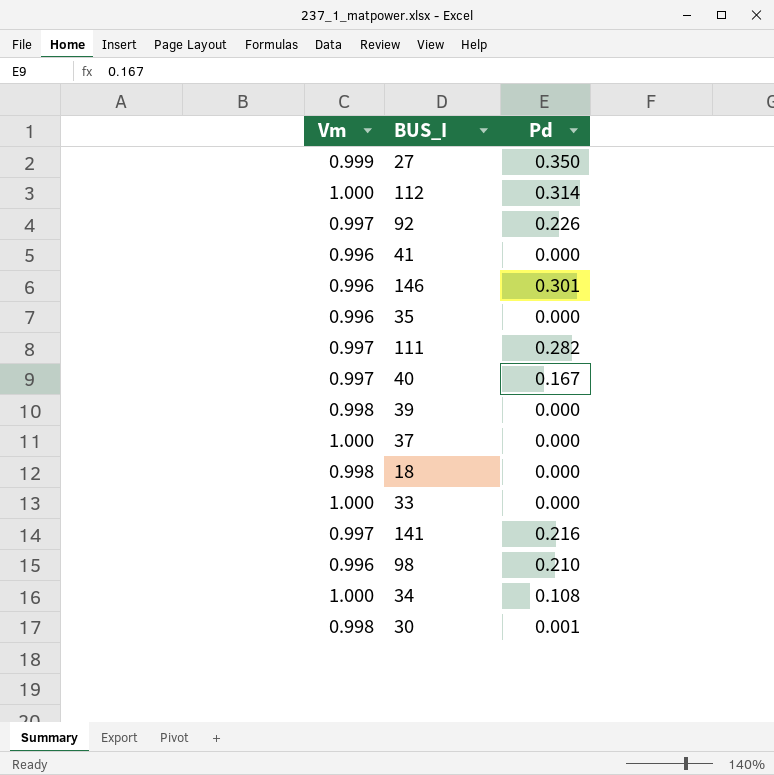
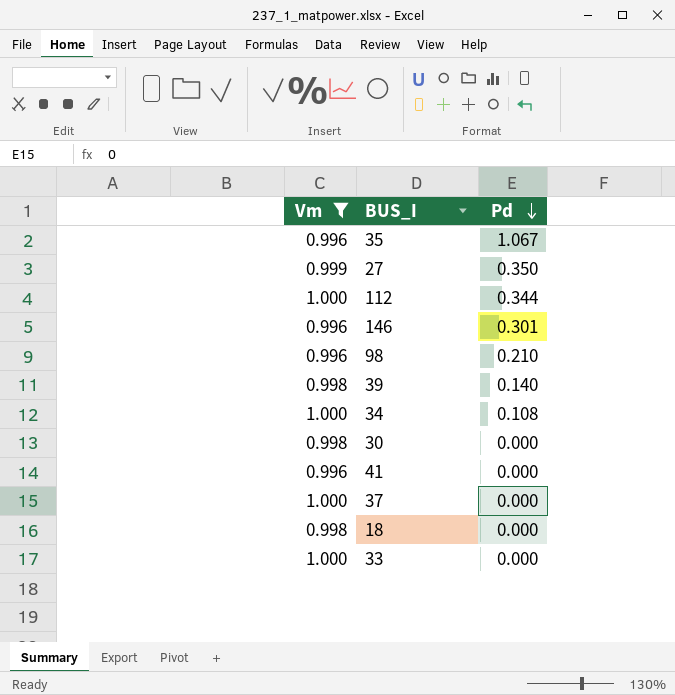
filter: none -> Vm != 0.997
row order: none -> Pd descending
35 | Pd: 0.000 -> 1.067
112 | Pd: 0.314 -> 0.344
39 | Pd: 0.000 -> 0.140
30 | Pd: 0.001 -> 0.000

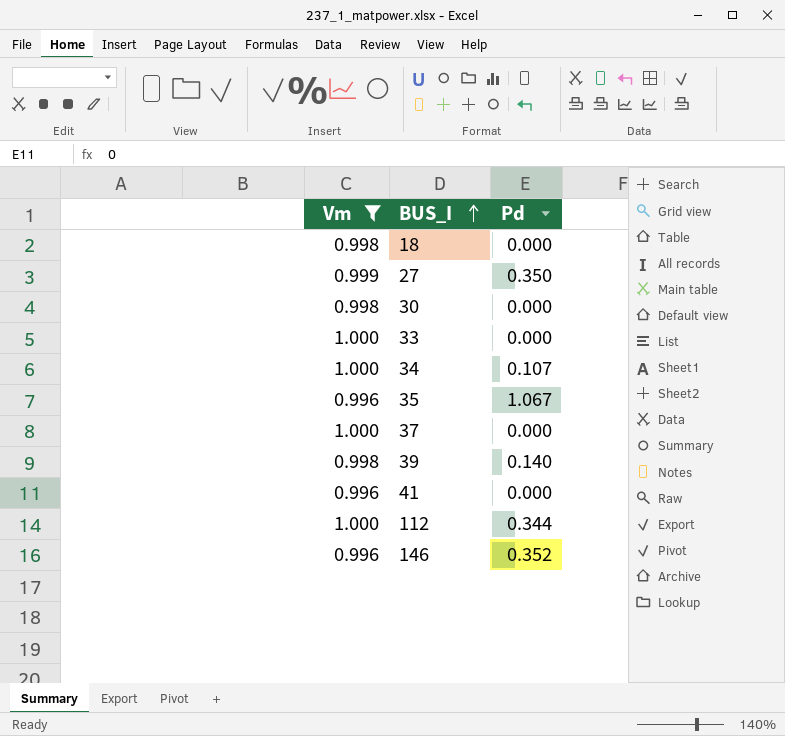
row order: Pd descending -> BUS_I ascending
row 98: 0.996 | 0.210 -> none
34 | Pd: 0.108 -> 0.107
146 | Pd: 0.301 -> 0.352

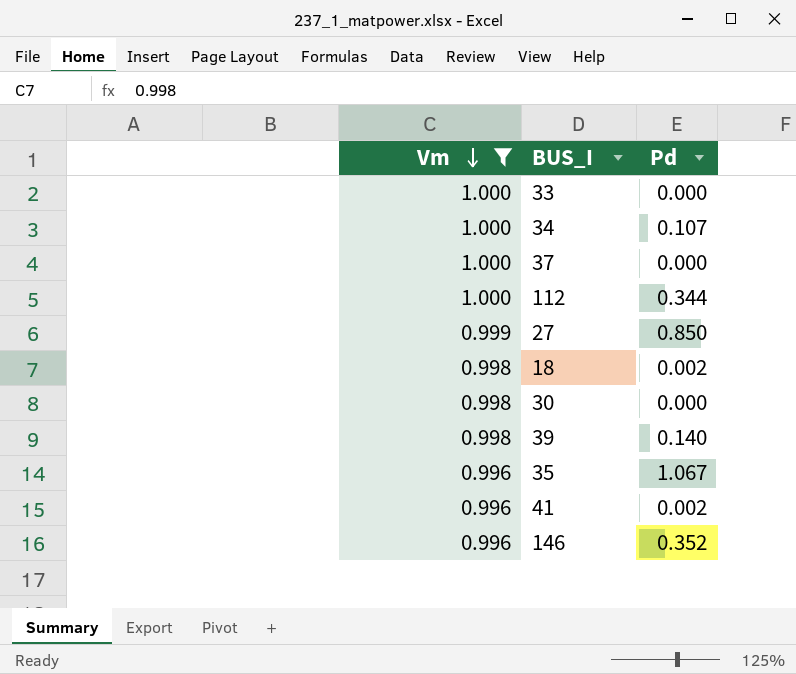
row order: BUS_I ascending -> Vm descending
27 | Pd: 0.350 -> 0.850
18 | Pd: 0.000 -> 0.002
41 | Pd: 0.000 -> 0.002

